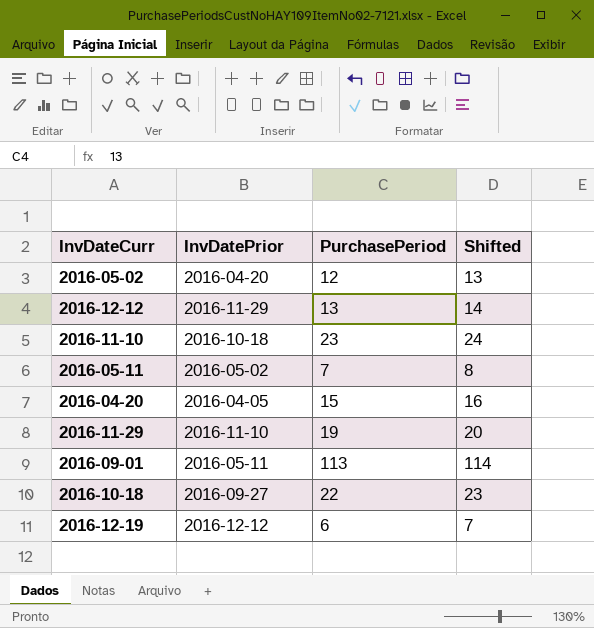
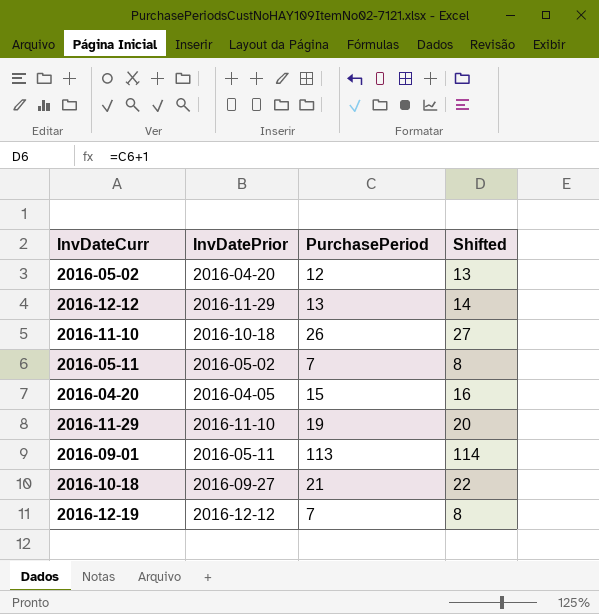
2016-11-10 | PurchasePeriod: 23 -> 26
2016-11-10 | Shifted: 24 -> 27
2016-10-18 | PurchasePeriod: 22 -> 21
2016-10-18 | Shifted: 23 -> 22
2016-12-19 | PurchasePeriod: 6 -> 7
2016-12-19 | Shifted: 7 -> 8

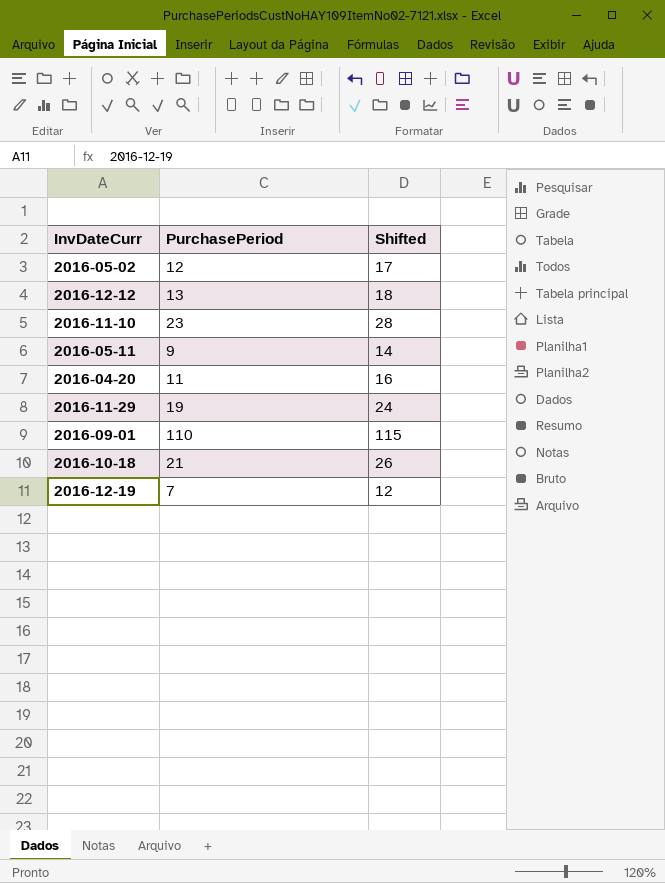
column InvDatePrior | position: 2 -> none
column Shifted | formula: [PurchasePeriod] + 1 -> [PurchasePeriod] + 5
2016-11-10 | PurchasePeriod: 26 -> 23
2016-05-11 | PurchasePeriod: 7 -> 9
2016-04-20 | PurchasePeriod: 15 -> 11
2016-09-01 | PurchasePeriod: 113 -> 110

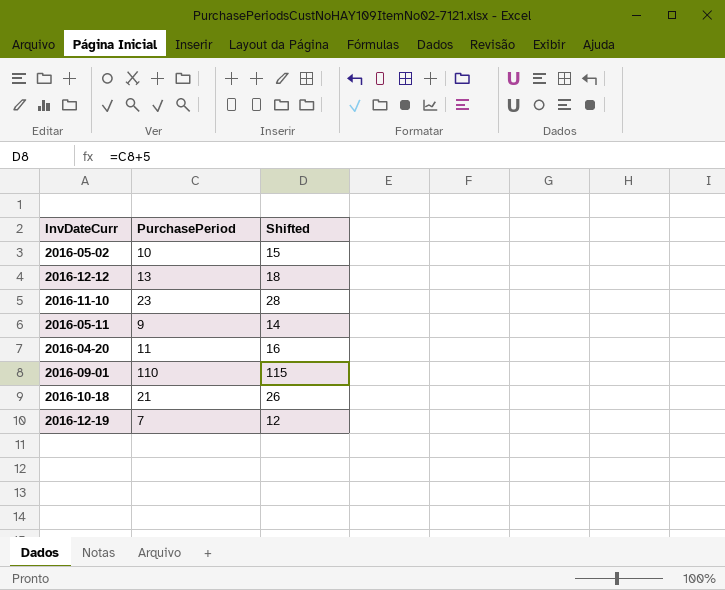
row 2016-11-29: 19 | 24 -> none
2016-05-02 | PurchasePeriod: 12 -> 10
2016-05-02 | Shifted: 17 -> 15

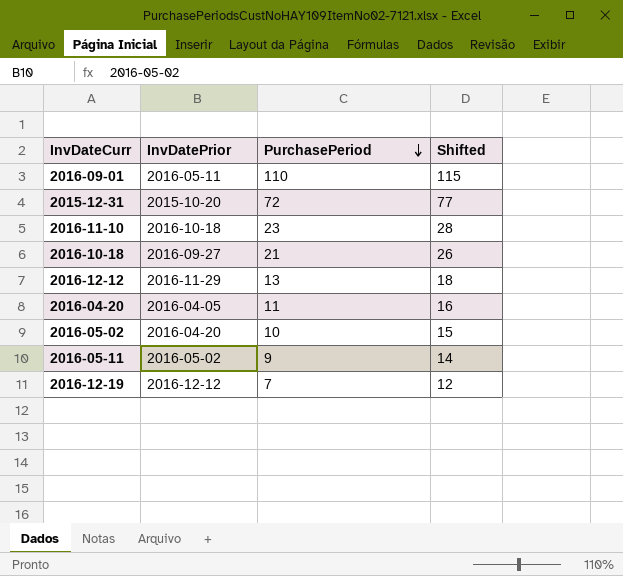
row order: none -> PurchasePeriod descending
column InvDatePrior | position: none -> 2
row 2015-12-31: none -> 2015-10-20 | 72 | 77

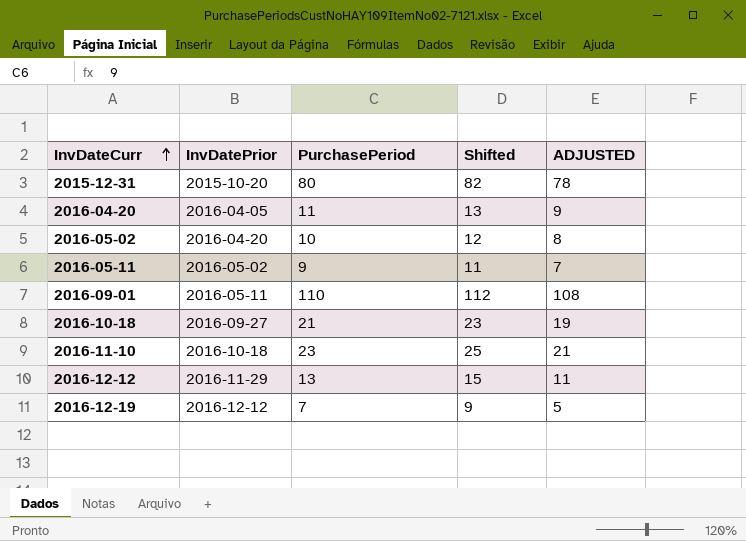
row order: PurchasePeriod descending -> InvDateCurr ascending
column Shifted | formula: [PurchasePeriod] + 5 -> [PurchasePeriod] + 2
column ADJUSTED | formula: none -> [PurchasePeriod] - 2
2015-12-31 | PurchasePeriod: 72 -> 80

